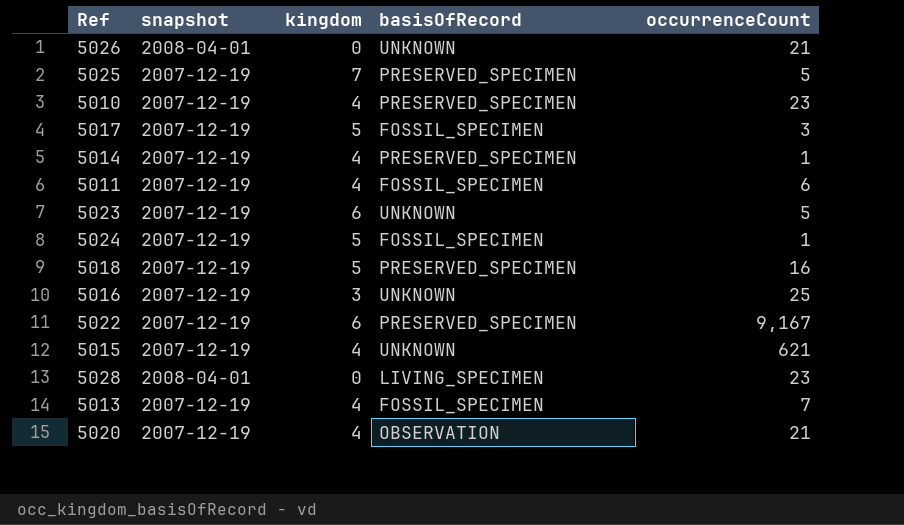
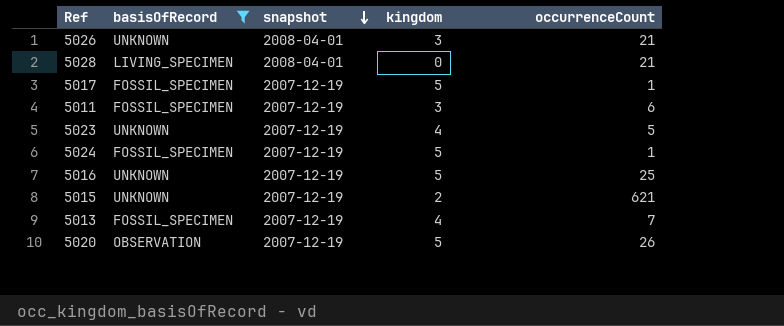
filter: none -> basisOfRecord != PRESERVED_SPECIMEN
row order: none -> snapshot descending
column basisOfRecord | position: 4 -> 2
5026 | kingdom: 0 -> 3
5028 | occurrenceCount: 23 -> 21
5017 | occurrenceCount: 3 -> 1
5011 | kingdom: 4 -> 3
5023 | kingdom: 6 -> 4
5016 | kingdom: 3 -> 5
5015 | kingdom: 4 -> 2
5020 | kingdom: 4 -> 5
5020 | occurrenceCount: 21 -> 26

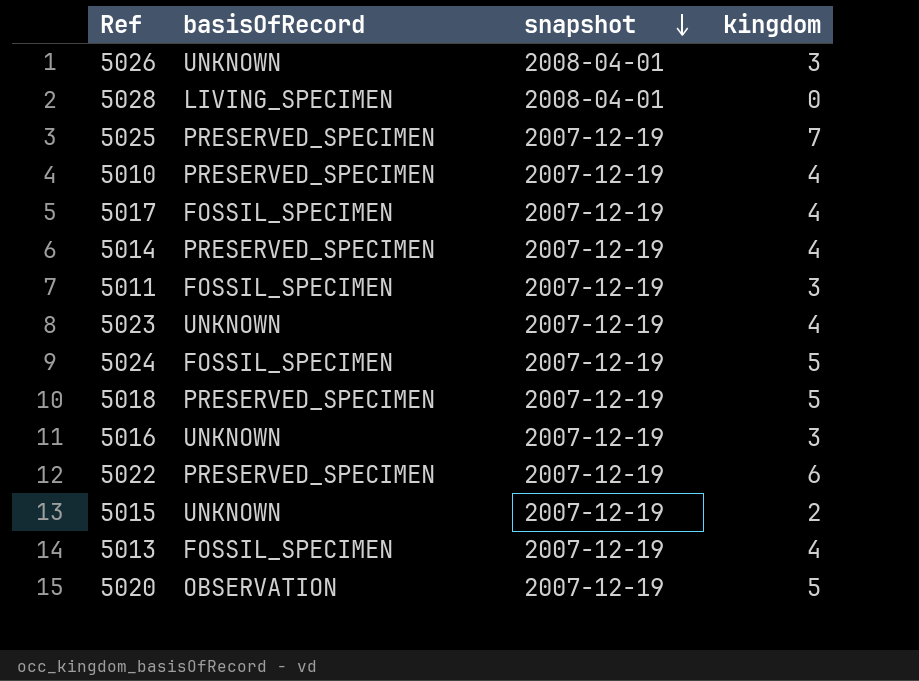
filter: basisOfRecord != PRESERVED_SPECIMEN -> none
column occurrenceCount | position: 5 -> none
5017 | kingdom: 5 -> 4
5016 | kingdom: 5 -> 3

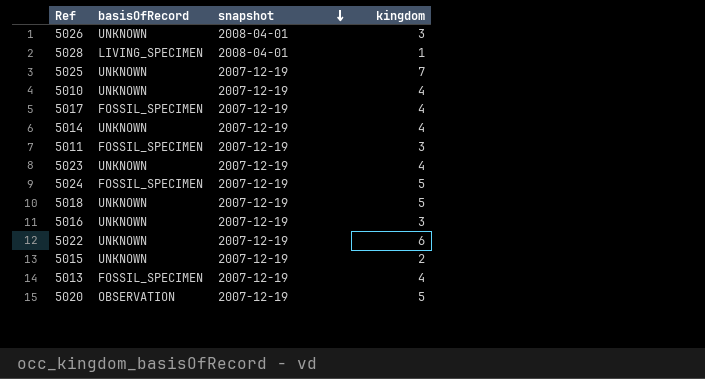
5028 | kingdom: 0 -> 1
5025 | basisOfRecord: PRESERVED_SPECIMEN -> UNKNOWN
5010 | basisOfRecord: PRESERVED_SPECIMEN -> UNKNOWN
5014 | basisOfRecord: PRESERVED_SPECIMEN -> UNKNOWN
5018 | basisOfRecord: PRESERVED_SPECIMEN -> UNKNOWN
5022 | basisOfRecord: PRESERVED_SPECIMEN -> UNKNOWN

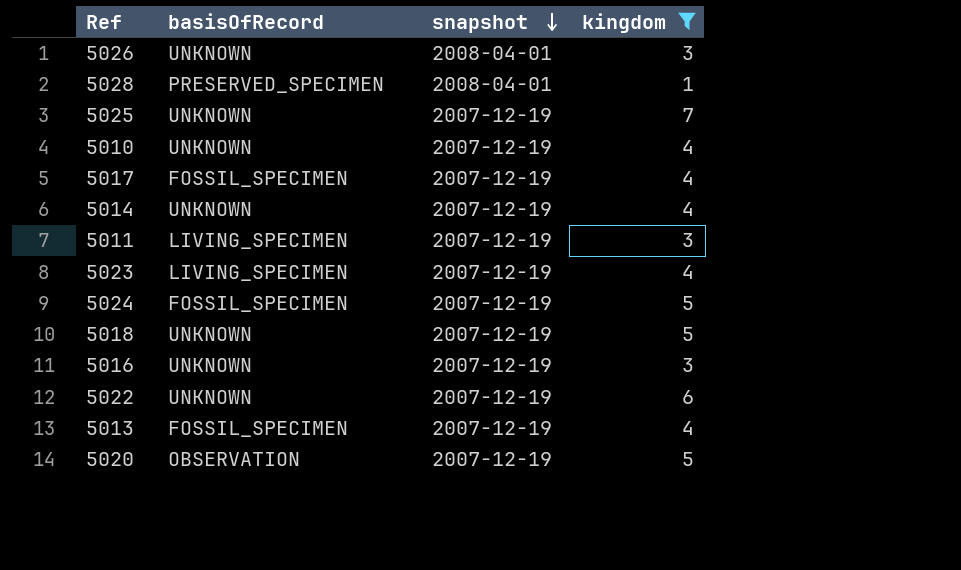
filter: none -> kingdom != 2
5028 | basisOfRecord: LIVING_SPECIMEN -> PRESERVED_SPECIMEN
5011 | basisOfRecord: FOSSIL_SPECIMEN -> LIVING_SPECIMEN
5023 | basisOfRecord: UNKNOWN -> LIVING_SPECIMEN

